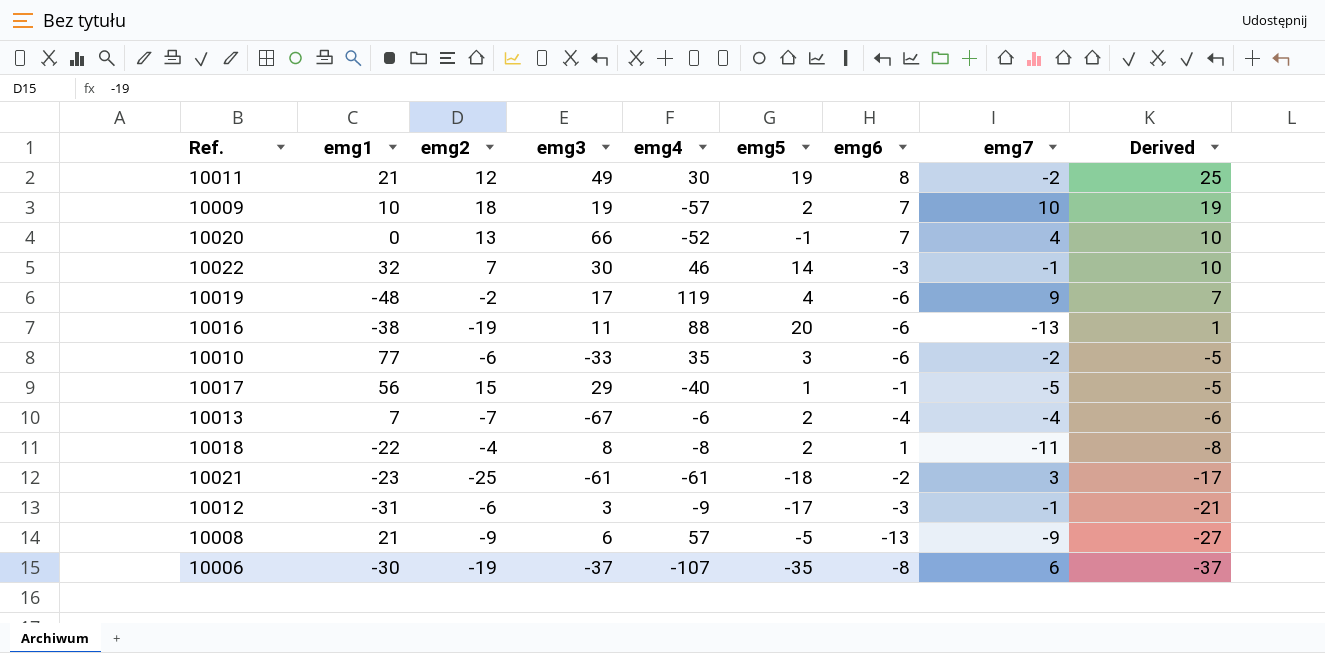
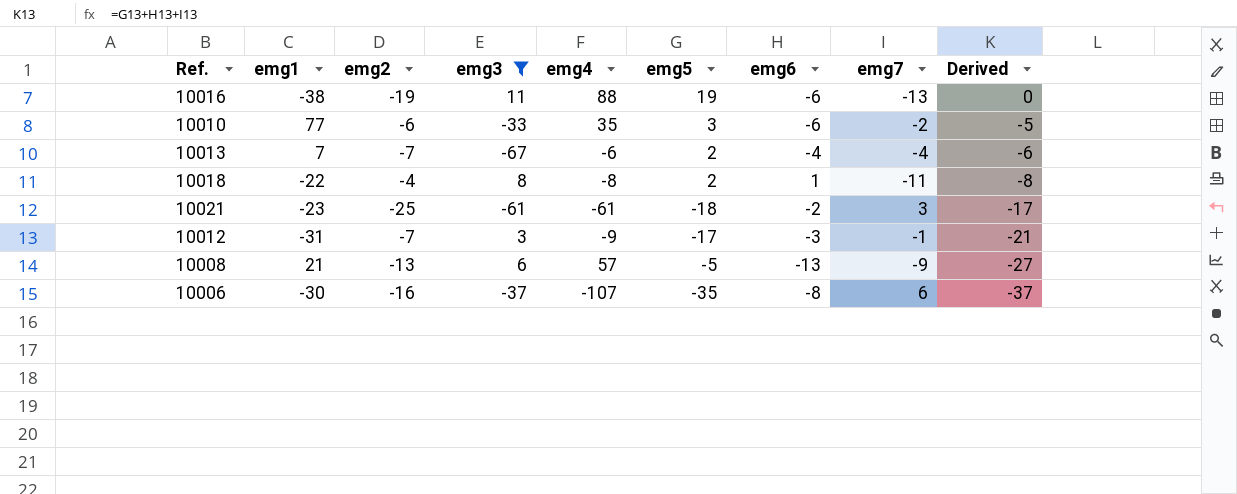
filter: none -> emg3 <= 11
10016 | emg5: 20 -> 19
10016 | Derived: 1 -> 0
10012 | emg2: -6 -> -7
10008 | emg2: -9 -> -13
10006 | emg2: -19 -> -16

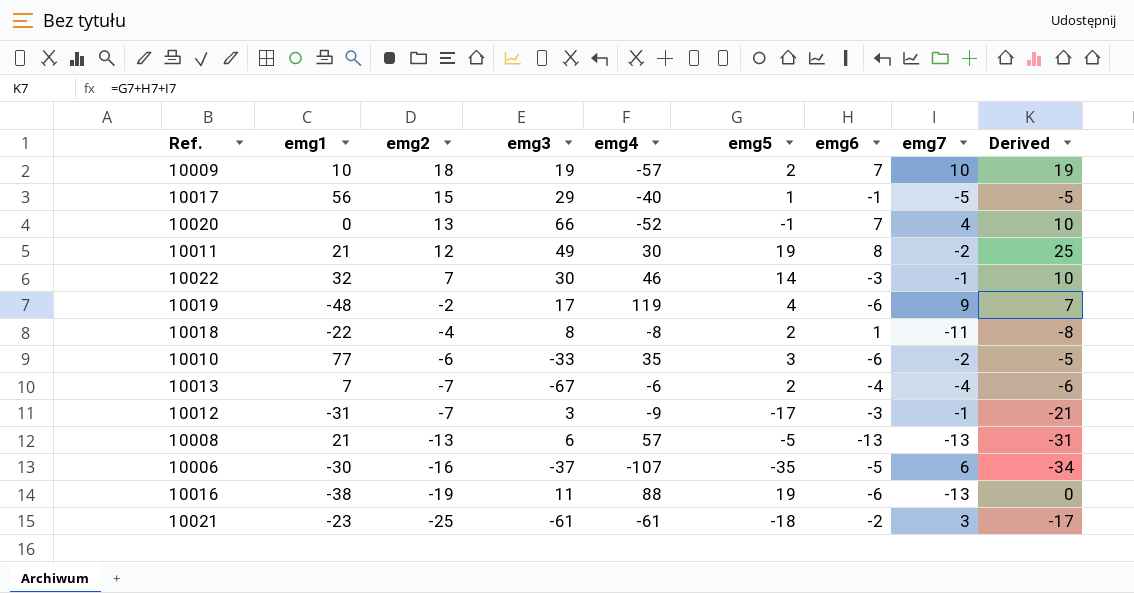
filter: emg3 <= 11 -> none
row order: Derived descending -> emg2 descending
10008 | emg7: -9 -> -13
10008 | Derived: -27 -> -31
10006 | emg6: -8 -> -5
10006 | Derived: -37 -> -34

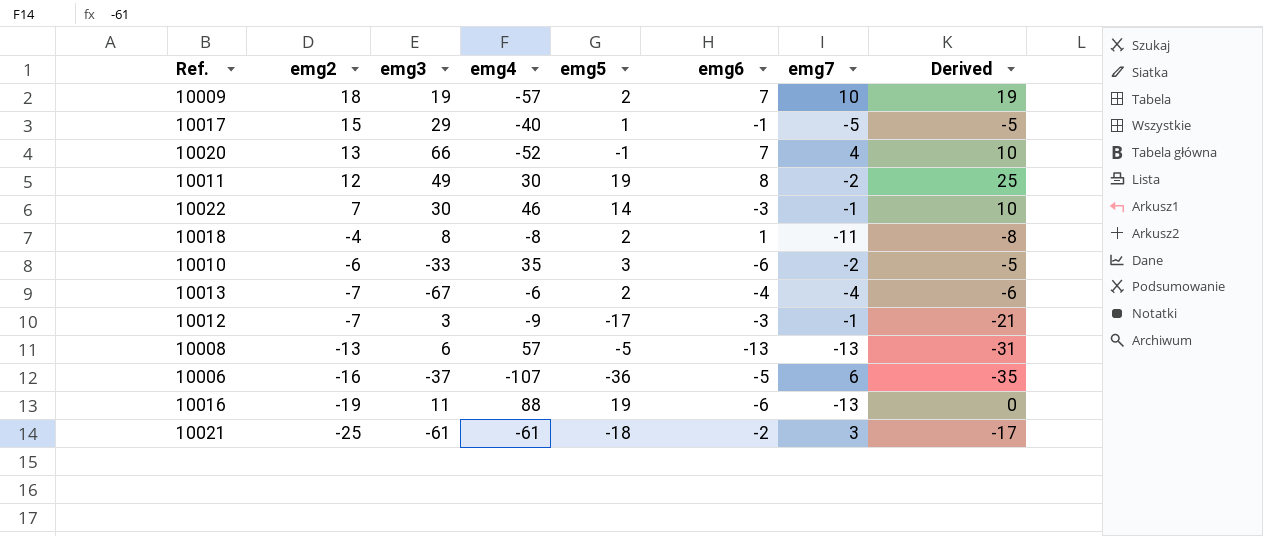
column emg1 | position: 2 -> none
row 10019: -48 | -2 | 17 | 119 | 4 | -6 | 9 | 7 -> none
10006 | emg5: -35 -> -36
10006 | Derived: -34 -> -35

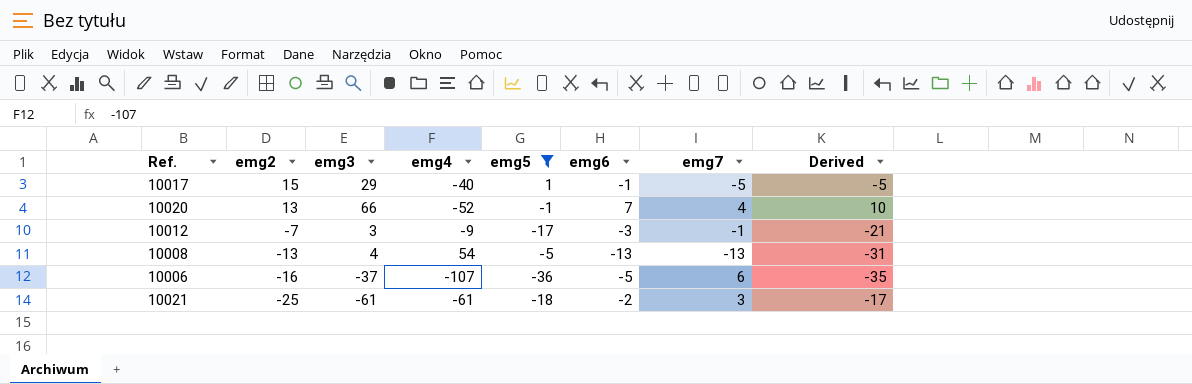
filter: none -> emg5 <= 1
10008 | emg3: 6 -> 4
10008 | emg4: 57 -> 54

